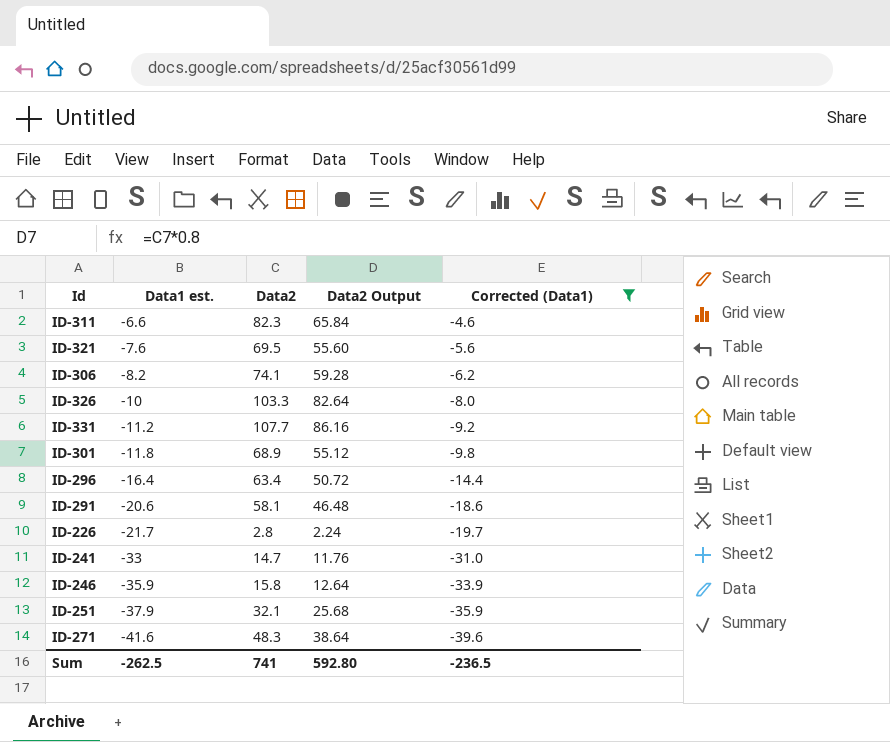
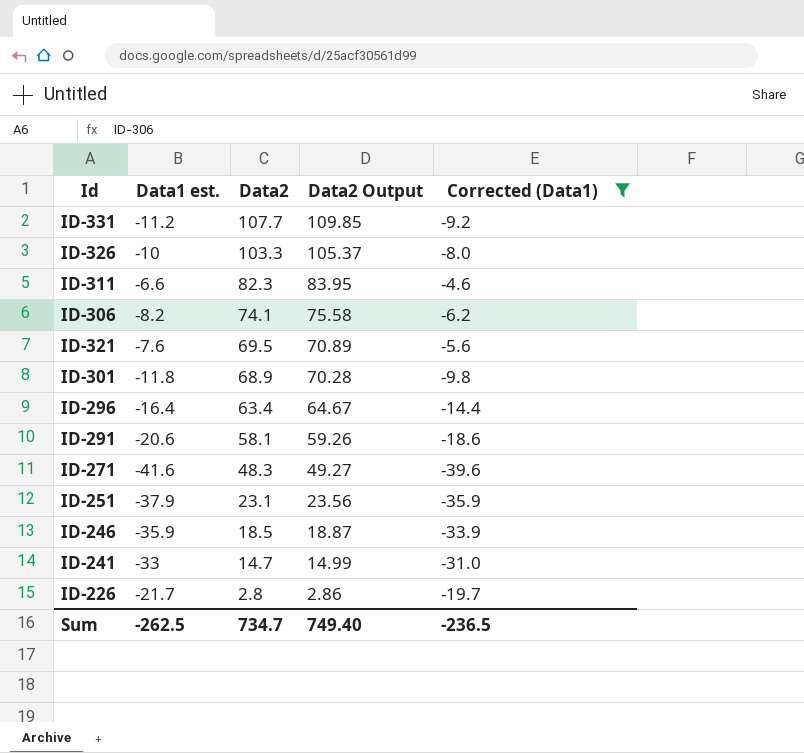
row order: Data1 est. descending -> Data2 descending
column Data2 Output | formula: [Data2] * 0.8 -> [Data2] * 1.02
ID-251 | Data2: 32.1 -> 23.1
ID-246 | Data2: 15.8 -> 18.5
Sum | Data2: 741 -> 734.7
Sum | Data2 Output: 592.80 -> 749.40

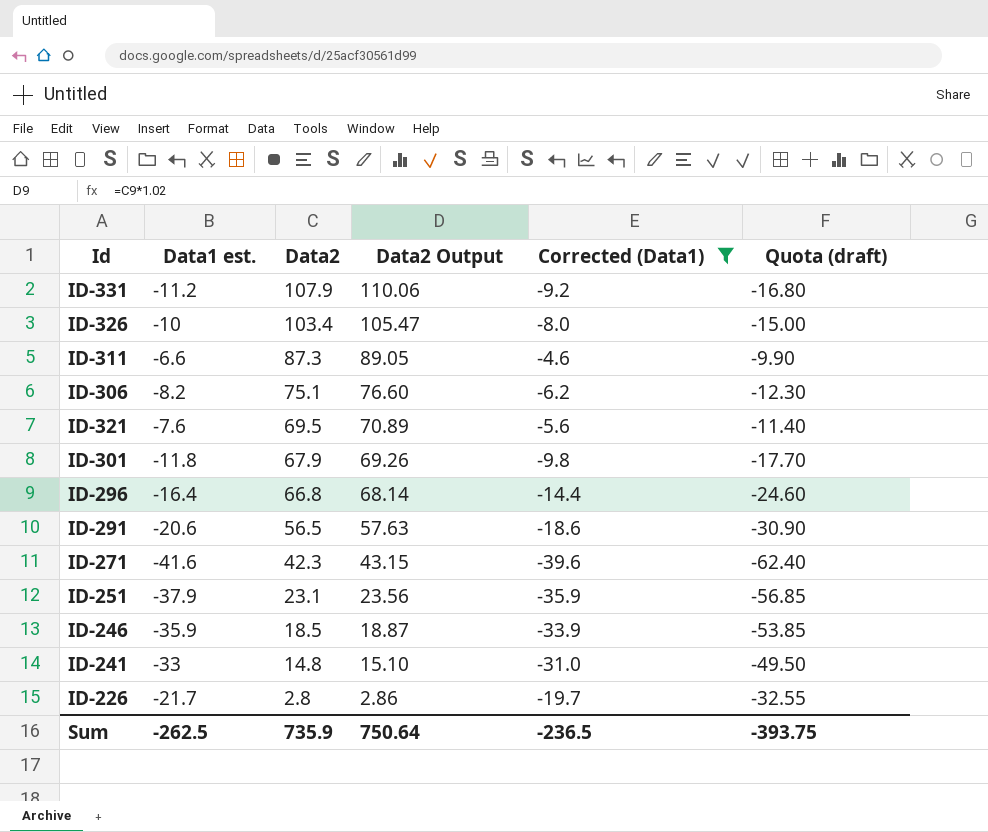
column Quota (draft) | formula: none -> [Data1 est.] * 1.5
ID-331 | Data2: 107.7 -> 107.9
ID-331 | Data2 Output: 109.85 -> 110.06
ID-326 | Data2: 103.3 -> 103.4
ID-326 | Data2 Output: 105.37 -> 105.47
ID-311 | Data2: 82.3 -> 87.3
ID-311 | Data2 Output: 83.95 -> 89.05
ID-306 | Data2: 74.1 -> 75.1
ID-306 | Data2 Output: 75.58 -> 76.60
ID-301 | Data2: 68.9 -> 67.9
ID-301 | Data2 Output: 70.28 -> 69.26
ID-296 | Data2: 63.4 -> 66.8
ID-296 | Data2 Output: 64.67 -> 68.14
ID-291 | Data2: 58.1 -> 56.5
ID-291 | Data2 Output: 59.26 -> 57.63
ID-271 | Data2: 48.3 -> 42.3
ID-271 | Data2 Output: 49.27 -> 43.15
ID-241 | Data2: 14.7 -> 14.8
ID-241 | Data2 Output: 14.99 -> 15.10
Sum | Data2: 734.7 -> 735.9
Sum | Data2 Output: 749.40 -> 750.64

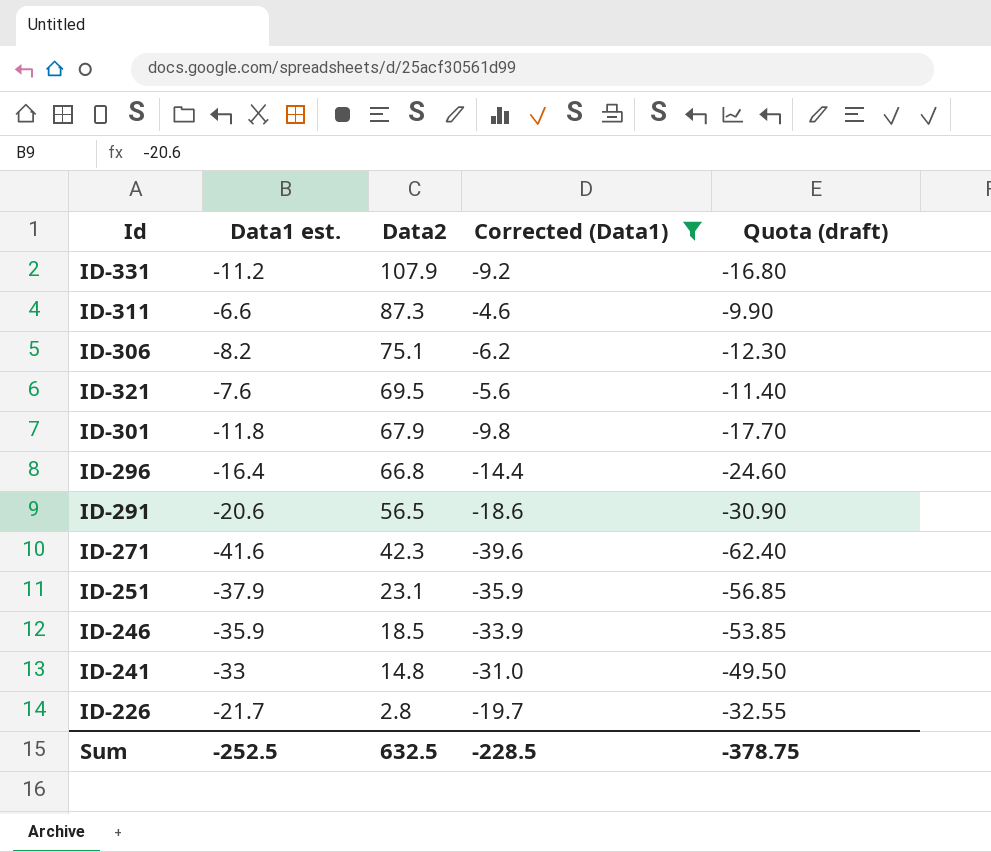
column Data2 Output | formula: [Data2] * 1.02 -> none
row ID-326: -10 | 103.4 | 105.47 | -8.0 | -15.00 -> none
Sum | Data1 est.: -262.5 -> -252.5
Sum | Data2: 735.9 -> 632.5
Sum | Corrected (Data1): -236.5 -> -228.5
Sum | Quota (draft): -393.75 -> -378.75

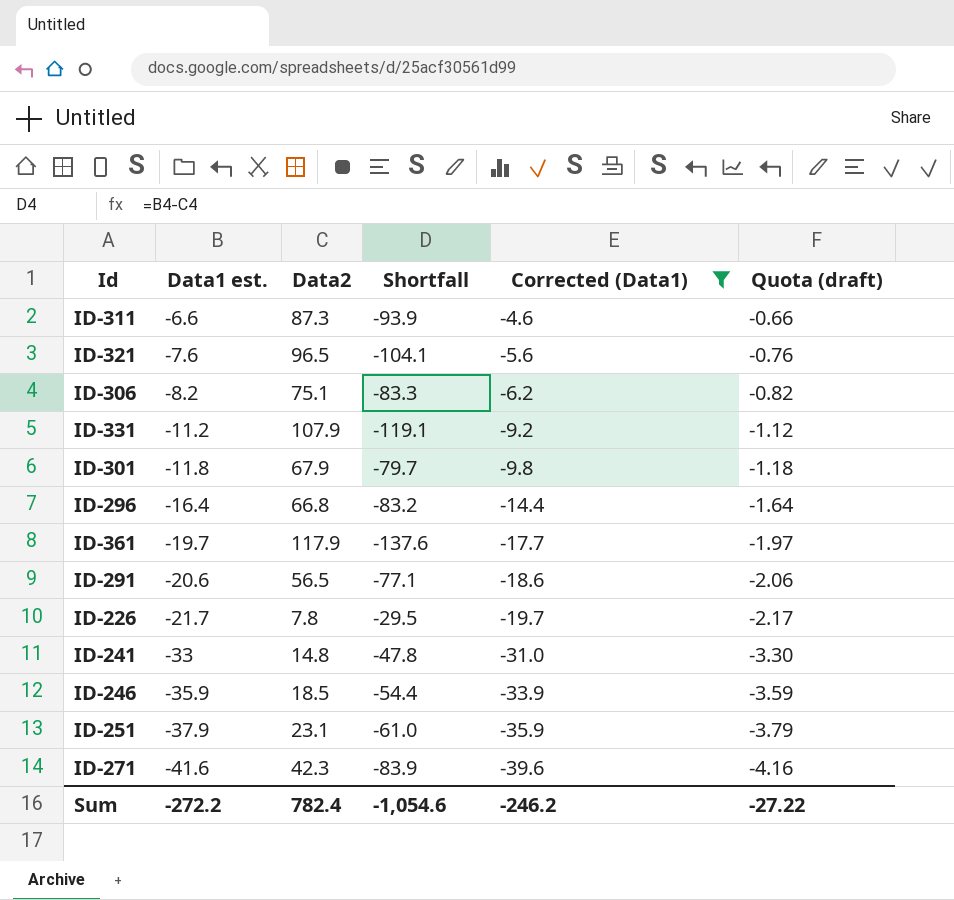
row order: Data2 descending -> Data1 est. descending
column Shortfall | formula: none -> [Data1 est.] - [Data2]
column Quota (draft) | formula: [Data1 est.] * 1.5 -> [Data1 est.] * 0.1
ID-321 | Data2: 69.5 -> 96.5
row ID-361: none -> -19.7 | 117.9 | -137.6 | -17.7 | -1.97
ID-226 | Data2: 2.8 -> 7.8
Sum | Data1 est.: -252.5 -> -272.2
Sum | Data2: 632.5 -> 782.4
Sum | Corrected (Data1): -228.5 -> -246.2
Sum | Quota (draft): -378.75 -> -27.22

